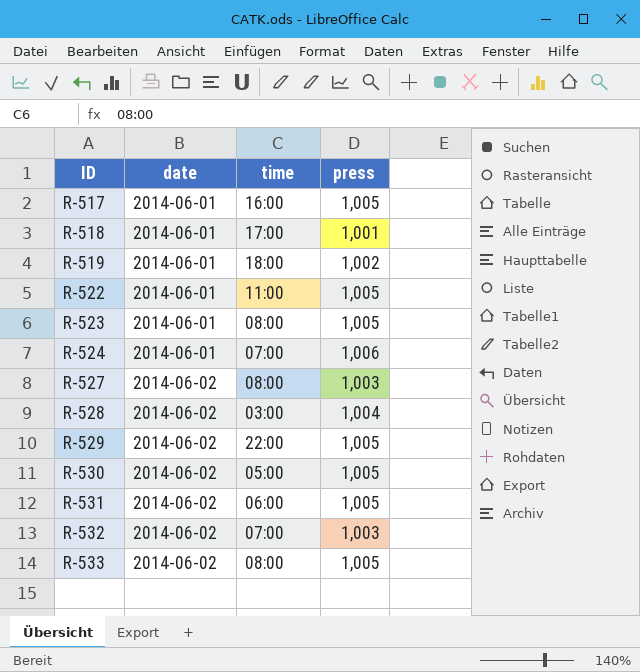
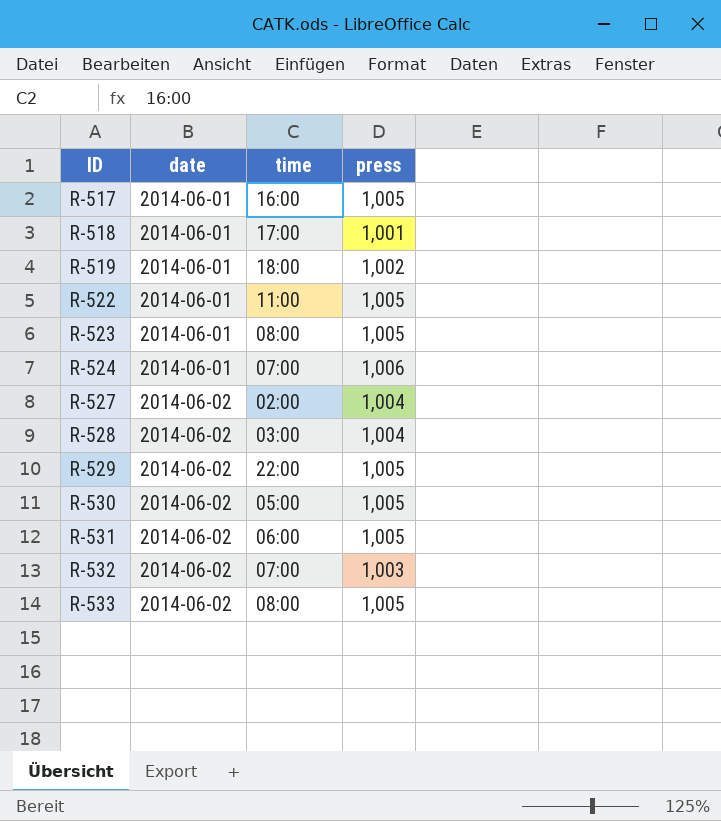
R-527 | time: 08:00 -> 02:00
R-527 | press: 1,003 -> 1,004

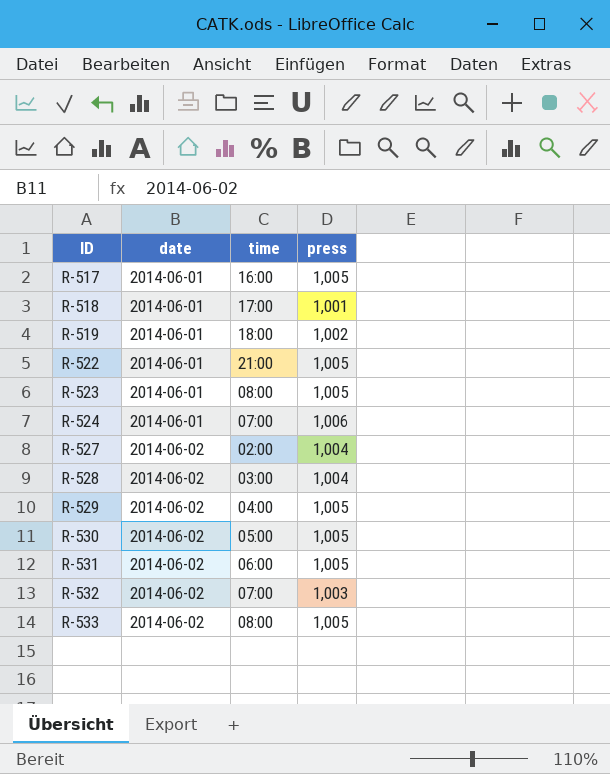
R-522 | time: 11:00 -> 21:00
R-529 | time: 22:00 -> 04:00

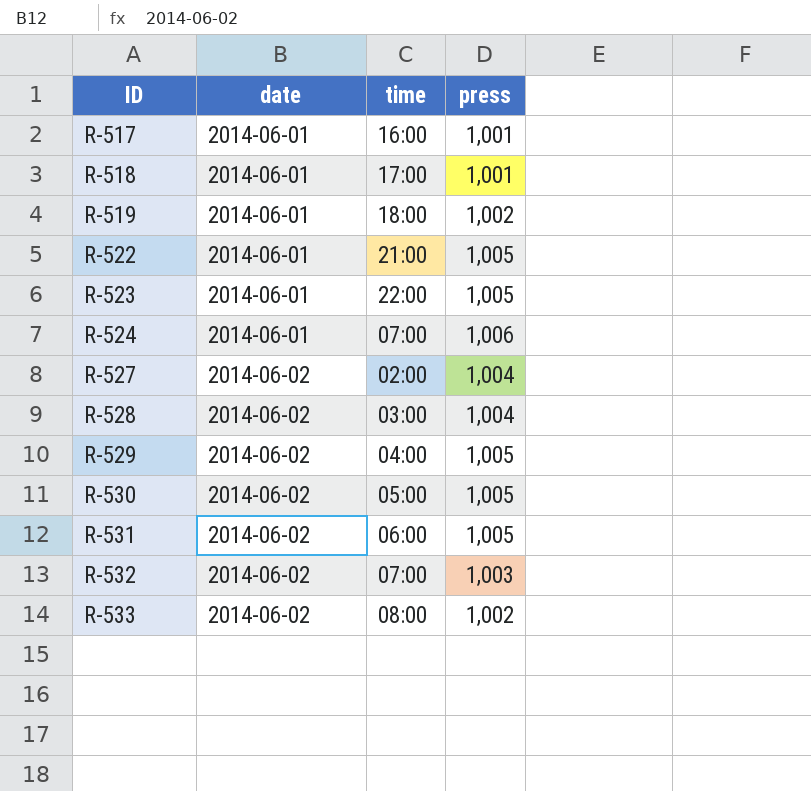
R-517 | press: 1,005 -> 1,001
R-523 | time: 08:00 -> 22:00
R-533 | press: 1,005 -> 1,002

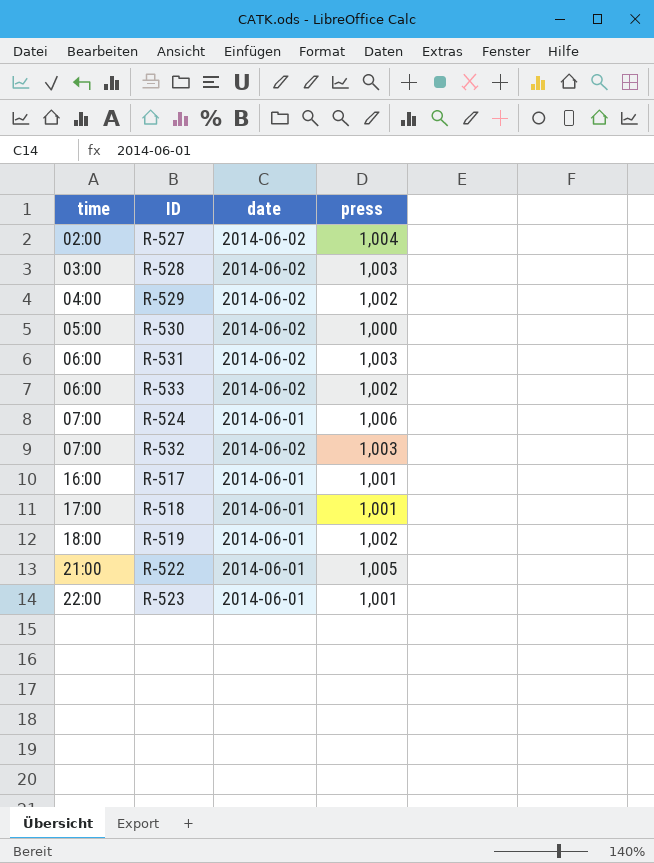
row order: ID ascending -> time ascending
column time | position: 3 -> 1
R-528 | press: 1,004 -> 1,003
R-529 | press: 1,005 -> 1,002
R-530 | press: 1,005 -> 1,000
R-531 | press: 1,005 -> 1,003
R-533 | time: 08:00 -> 06:00
R-523 | press: 1,005 -> 1,001

